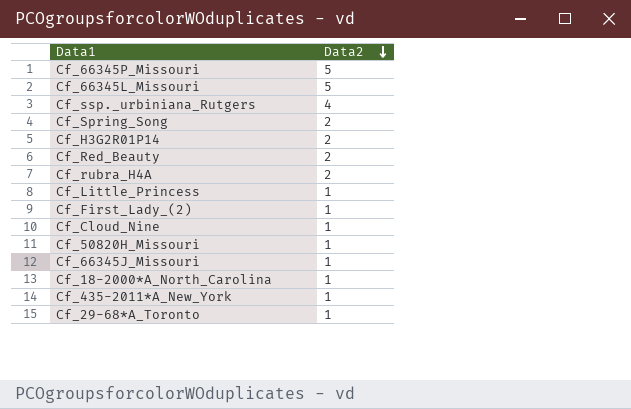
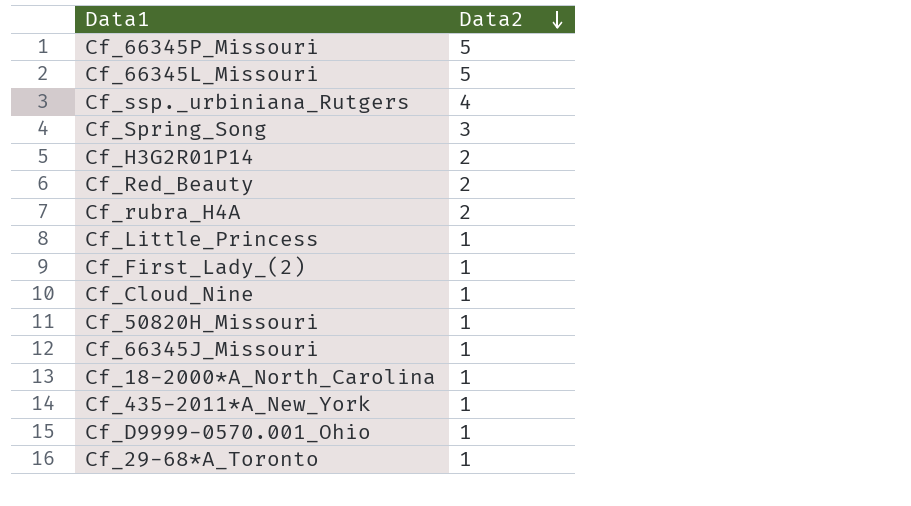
Cf_Spring_Song | Data2: 2 -> 3
row Cf_D9999-0570.001_Ohio: none -> 1

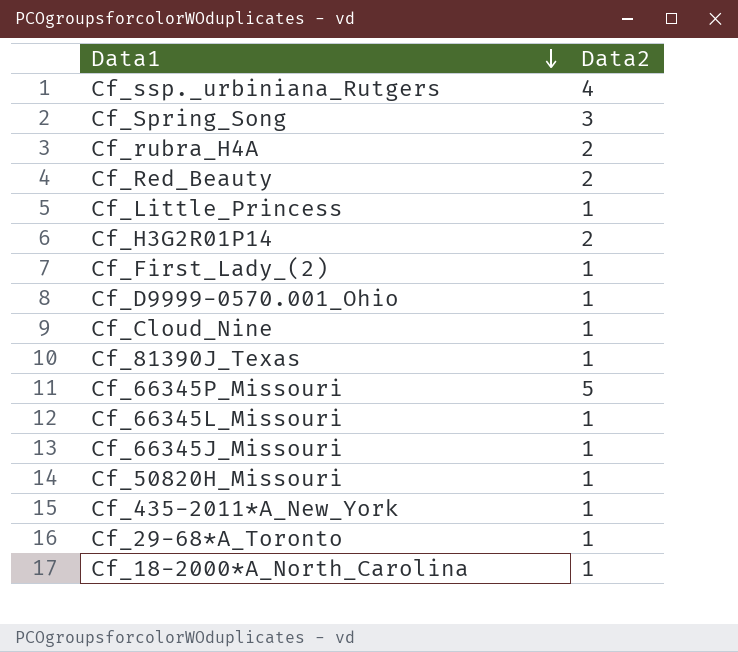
row order: Data2 descending -> Data1 descending
row Cf_81390J_Texas: none -> 1
Cf_66345L_Missouri | Data2: 5 -> 1

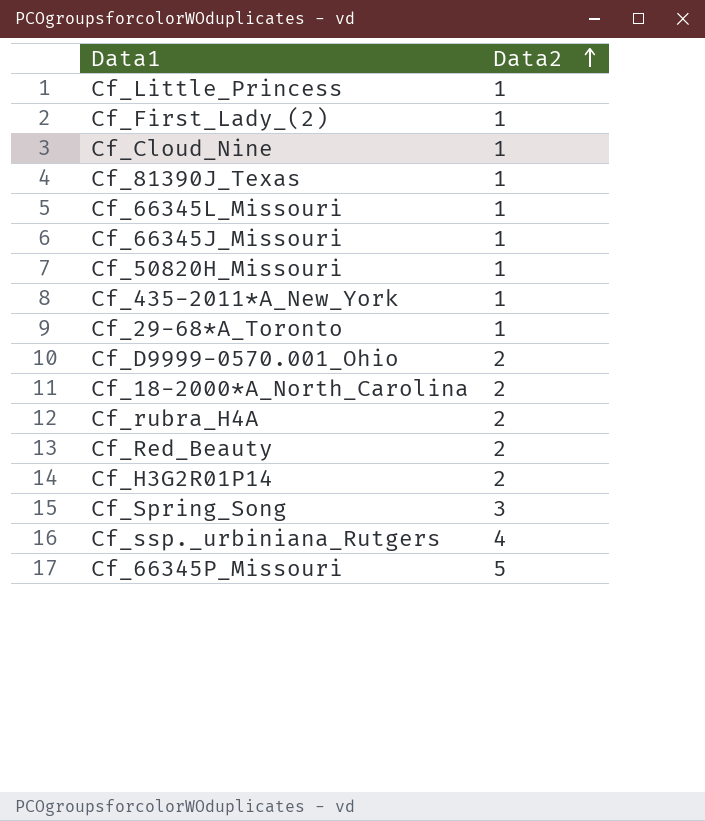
row order: Data1 descending -> Data2 ascending
Cf_D9999-0570.001_Ohio | Data2: 1 -> 2
Cf_18-2000*A_North_Carolina | Data2: 1 -> 2

